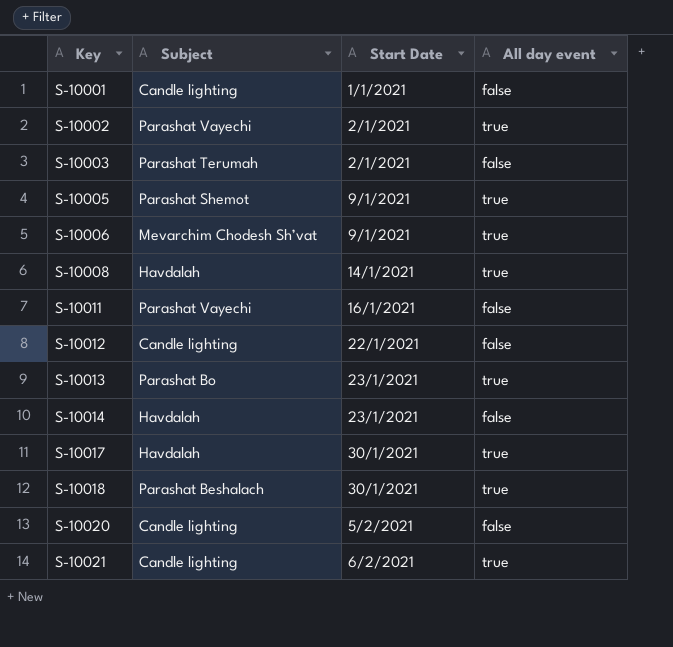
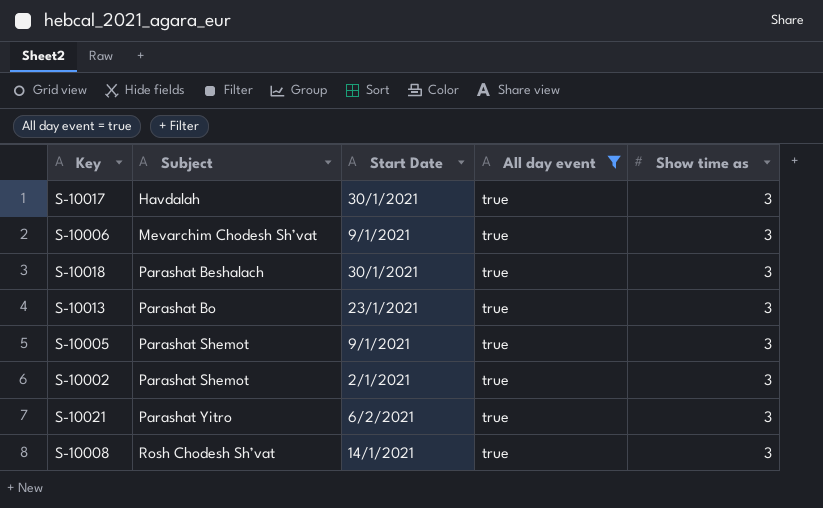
filter: none -> All day event = true
row order: Key ascending -> Subject ascending
column Show time as | position: none -> 5
S-10002 | Subject: Parashat Vayechi -> Parashat Shemot
S-10021 | Subject: Candle lighting -> Parashat Yitro
S-10008 | Subject: Havdalah -> Rosh Chodesh Sh’vat

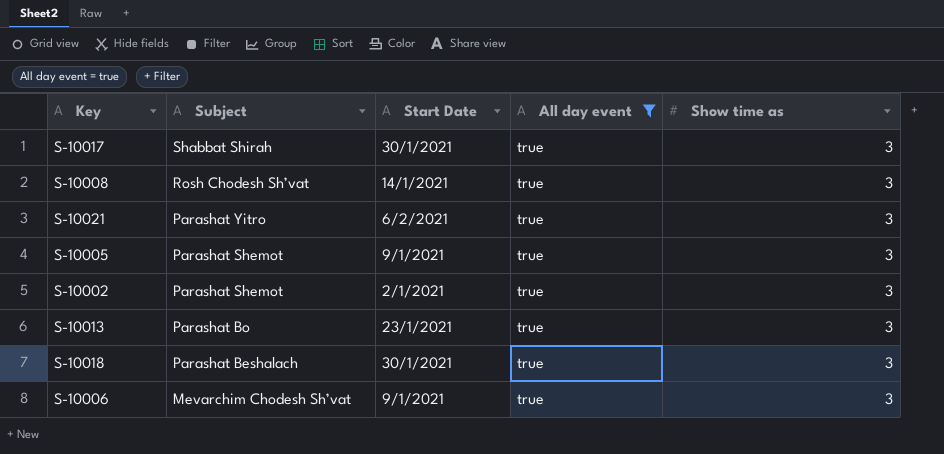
row order: Subject ascending -> Subject descending
S-10017 | Subject: Havdalah -> Shabbat Shirah

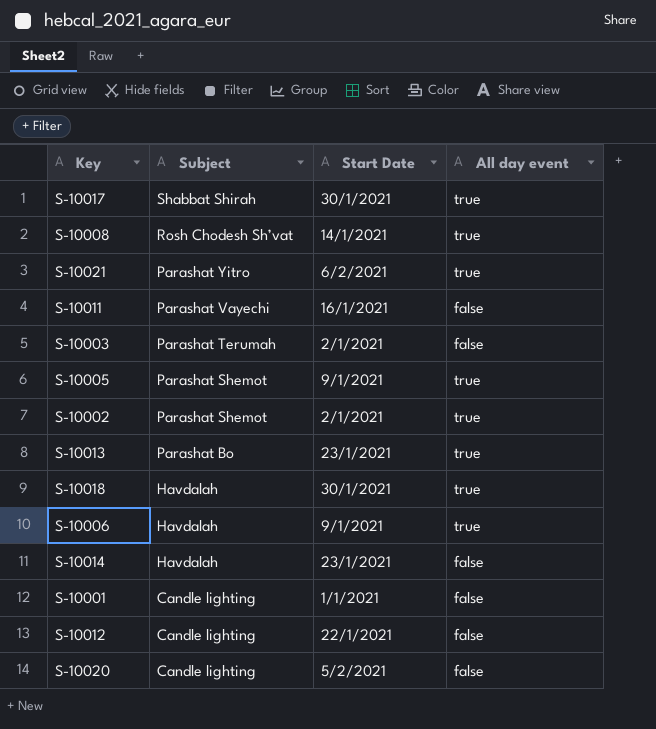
filter: All day event = true -> none
column Show time as | position: 5 -> none
S-10018 | Subject: Parashat Beshalach -> Havdalah
S-10006 | Subject: Mevarchim Chodesh Sh’vat -> Havdalah

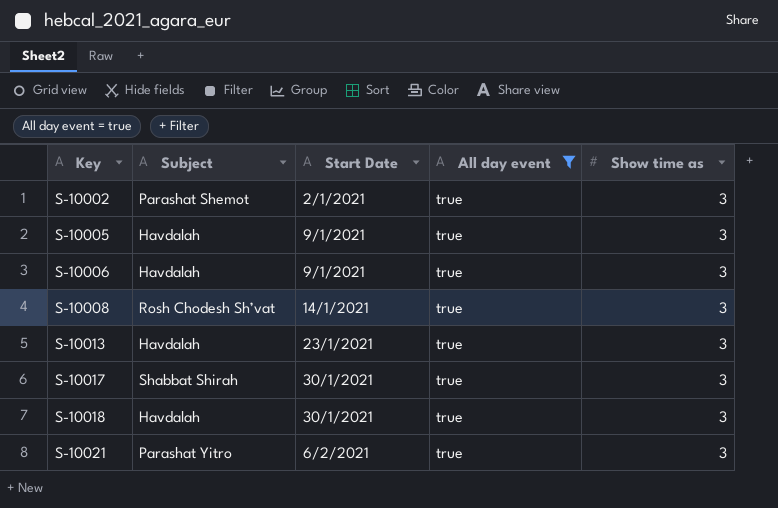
filter: none -> All day event = true
row order: Subject descending -> Key ascending
column Show time as | position: none -> 5
S-10005 | Subject: Parashat Shemot -> Havdalah
S-10013 | Subject: Parashat Bo -> Havdalah

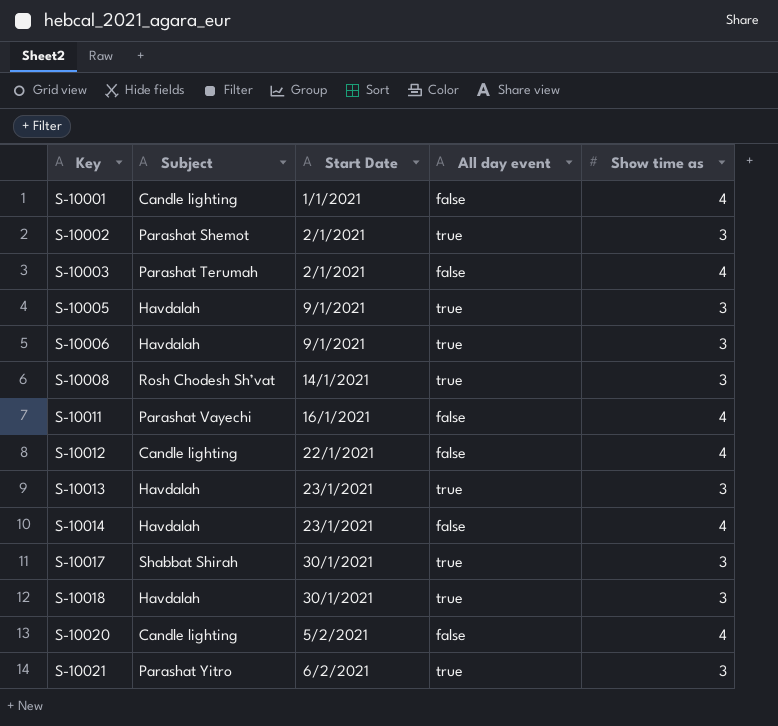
filter: All day event = true -> none

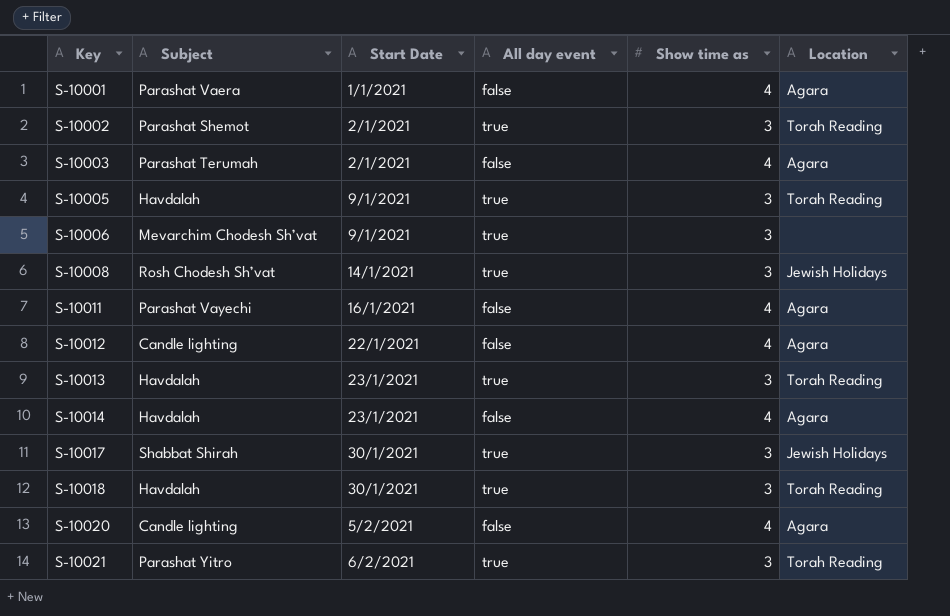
column Location | position: none -> 6
S-10001 | Subject: Candle lighting -> Parashat Vaera
S-10006 | Subject: Havdalah -> Mevarchim Chodesh Sh’vat

